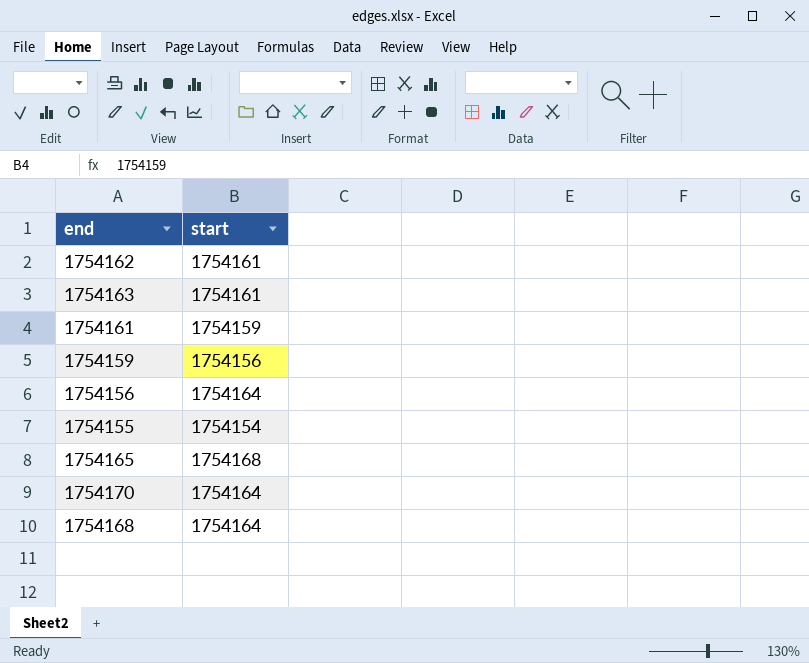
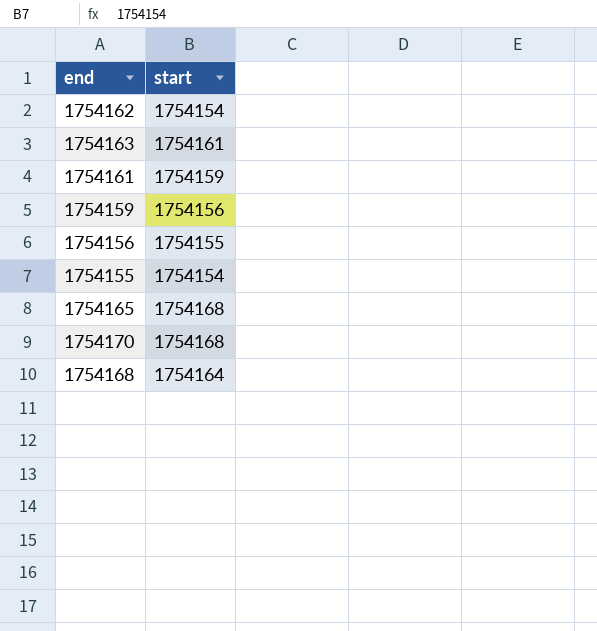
1754162 | start: 1754161 -> 1754154
1754156 | start: 1754164 -> 1754155
1754170 | start: 1754164 -> 1754168

